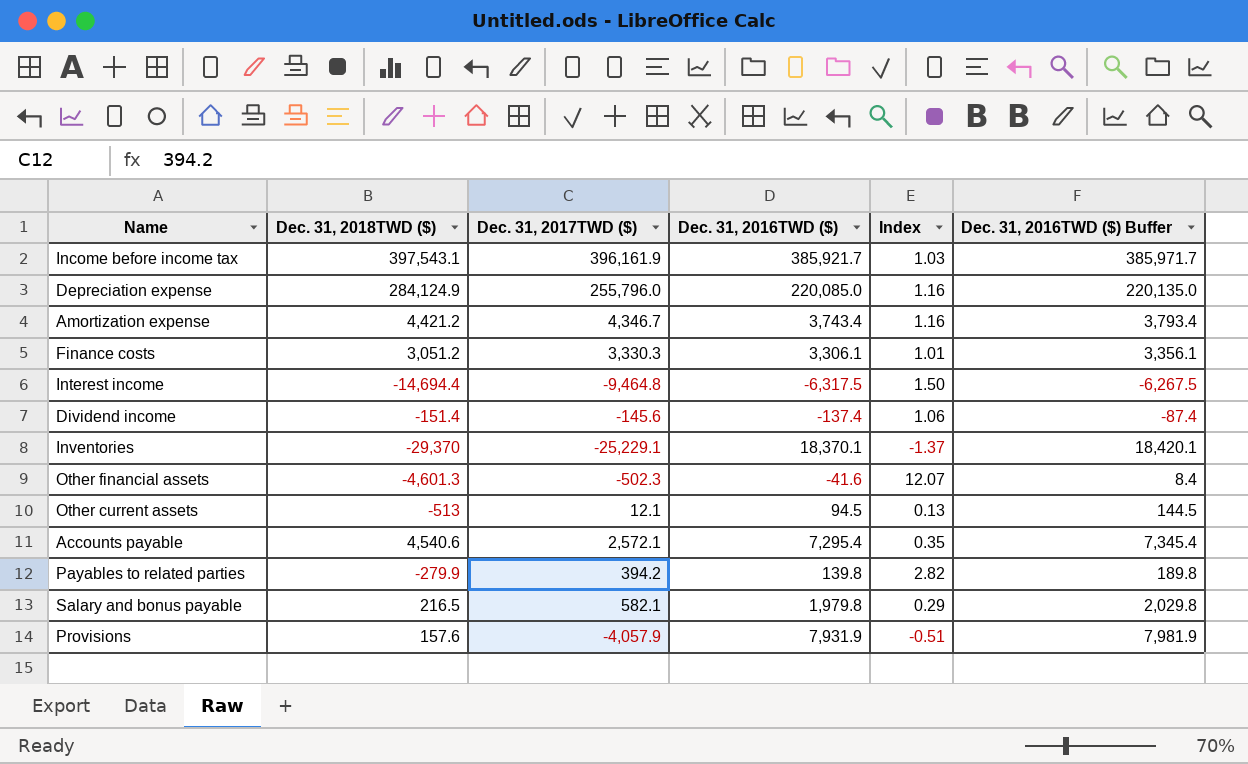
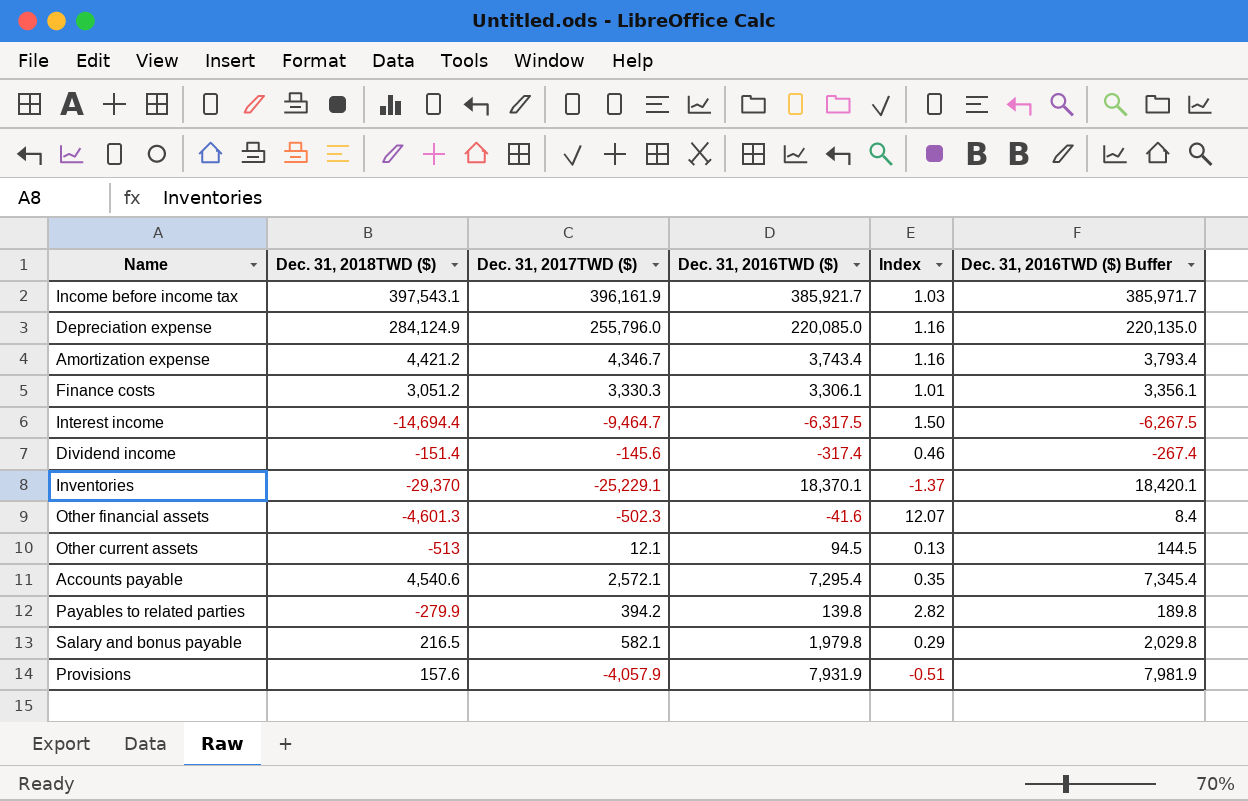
Interest income | Dec. 31, 2017TWD ($): -9,464.8 -> -9,464.7
Dividend income | Dec. 31, 2016TWD ($): -137.4 -> -317.4
Dividend income | Index: 1.06 -> 0.46
Dividend income | Dec. 31, 2016TWD ($) Buffer: -87.4 -> -267.4

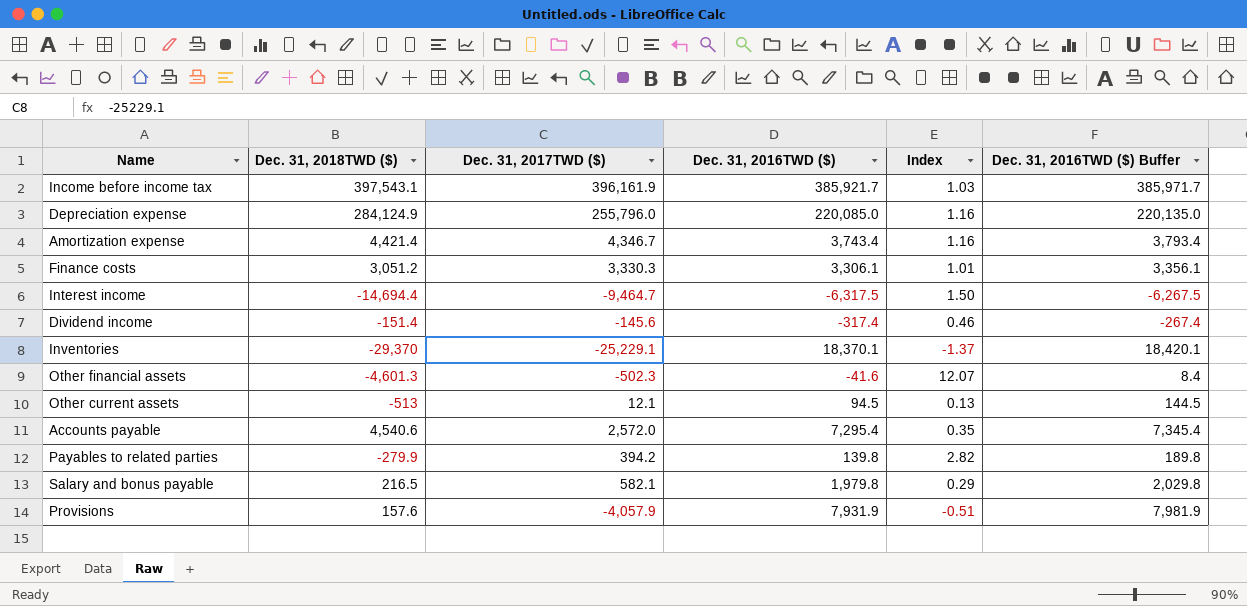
Amortization expense | Dec. 31, 2018TWD ($): 4,421.2 -> 4,421.4
Accounts payable | Dec. 31, 2017TWD ($): 2,572.1 -> 2,572.0

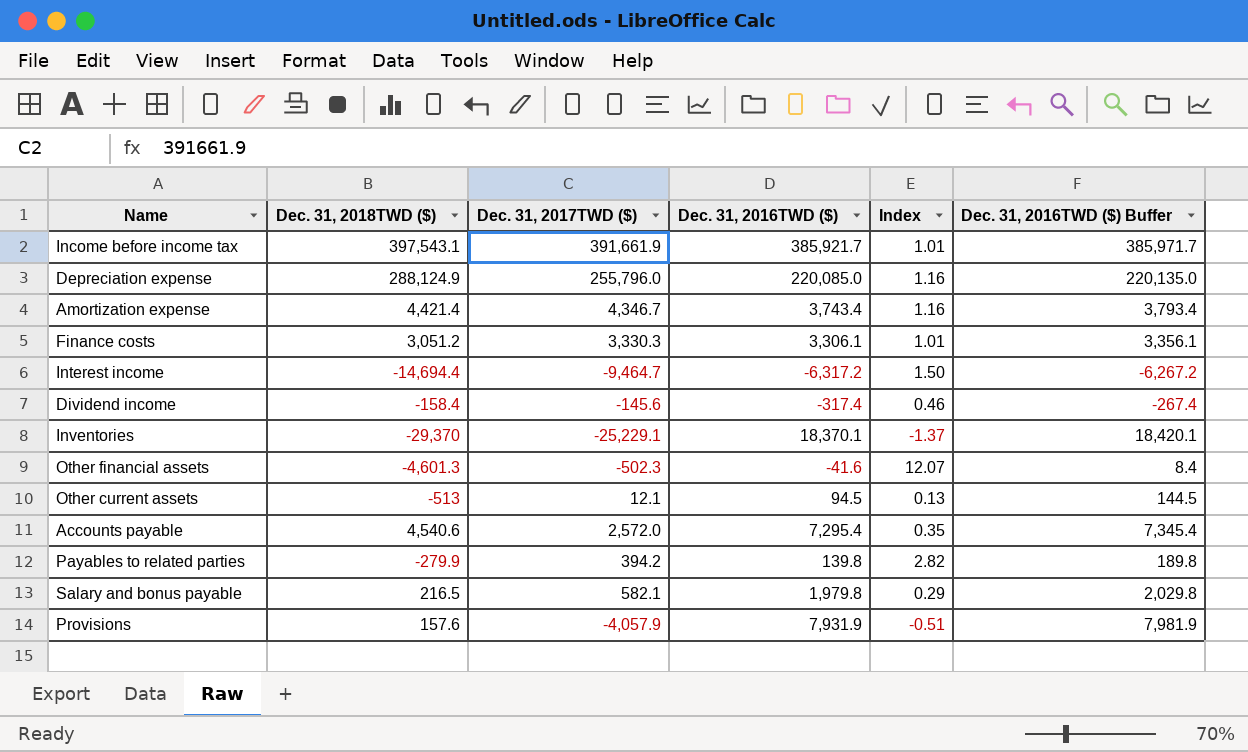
Income before income tax | Dec. 31, 2017TWD ($): 396,161.9 -> 391,661.9
Income before income tax | Index: 1.03 -> 1.01
Depreciation expense | Dec. 31, 2018TWD ($): 284,124.9 -> 288,124.9
Interest income | Dec. 31, 2016TWD ($): -6,317.5 -> -6,317.2
Interest income | Dec. 31, 2016TWD ($) Buffer: -6,267.5 -> -6,267.2
Dividend income | Dec. 31, 2018TWD ($): -151.4 -> -158.4

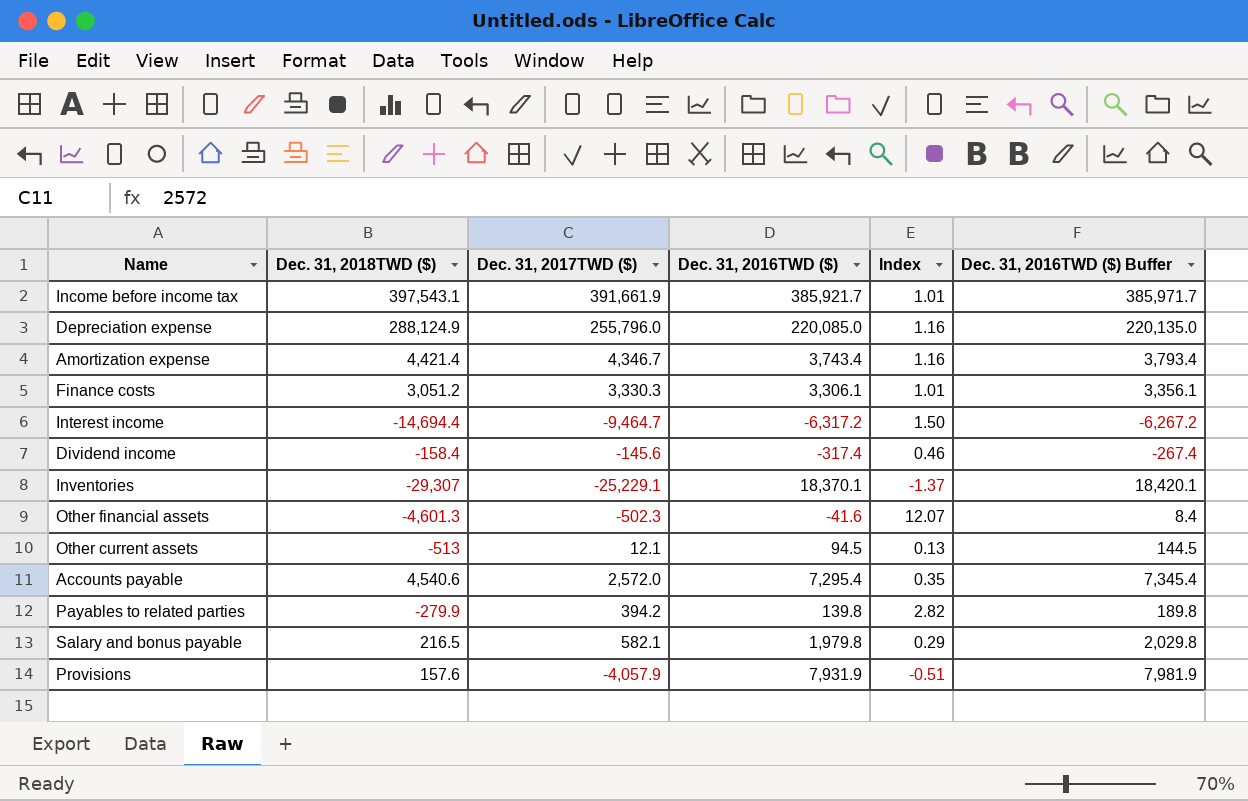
Inventories | Dec. 31, 2018TWD ($): -29,370 -> -29,307

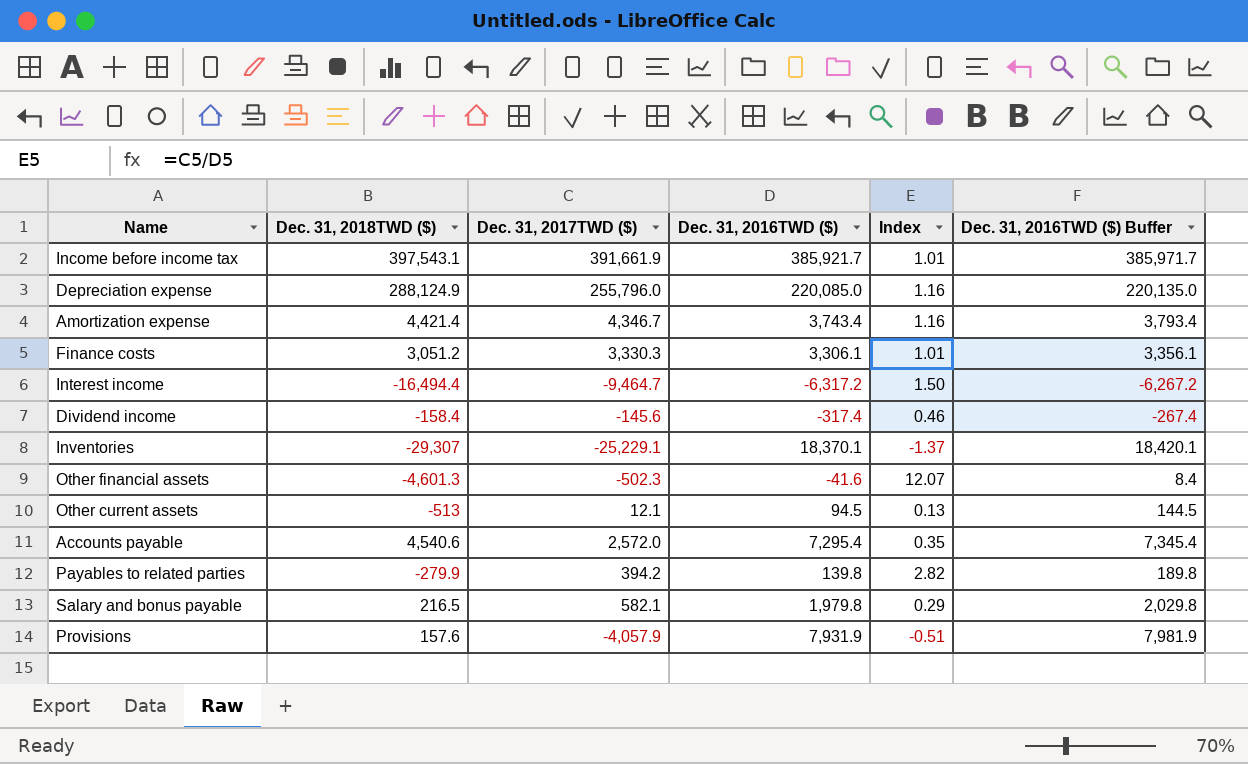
Interest income | Dec. 31, 2018TWD ($): -14,694.4 -> -16,494.4

